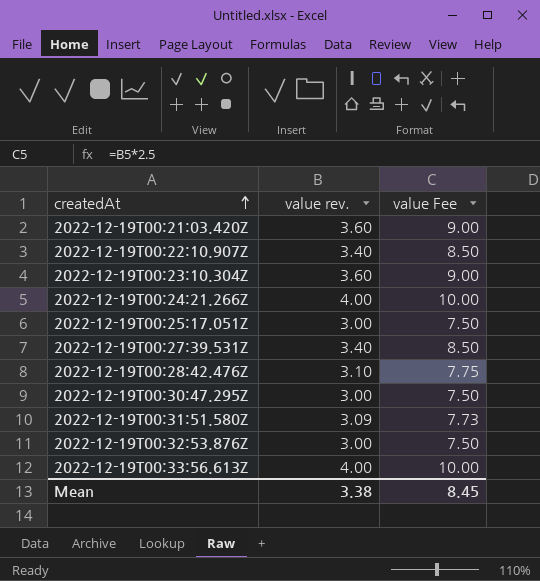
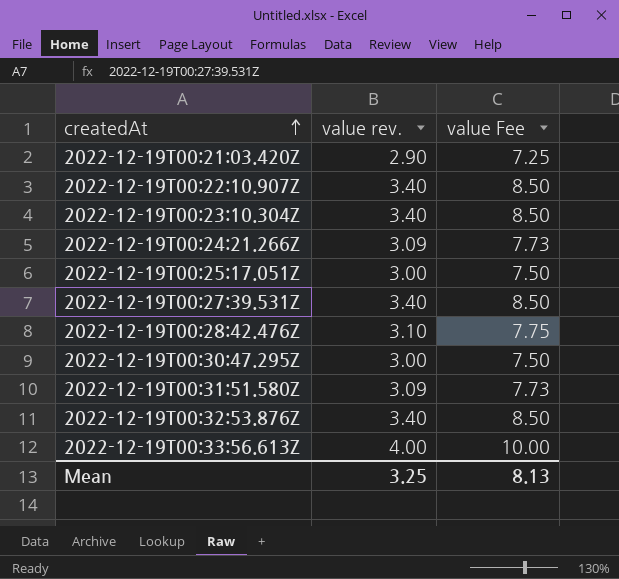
2022-12-19T00:21:03.420Z | value rev.: 3.60 -> 2.90
2022-12-19T00:21:03.420Z | value Fee: 9.00 -> 7.25
2022-12-19T00:23:10.304Z | value rev.: 3.60 -> 3.40
2022-12-19T00:23:10.304Z | value Fee: 9.00 -> 8.50
2022-12-19T00:24:21.266Z | value rev.: 4.00 -> 3.09
2022-12-19T00:24:21.266Z | value Fee: 10.00 -> 7.73
2022-12-19T00:32:53.876Z | value rev.: 3.00 -> 3.40
2022-12-19T00:32:53.876Z | value Fee: 7.50 -> 8.50
Mean | value rev.: 3.38 -> 3.25
Mean | value Fee: 8.45 -> 8.13

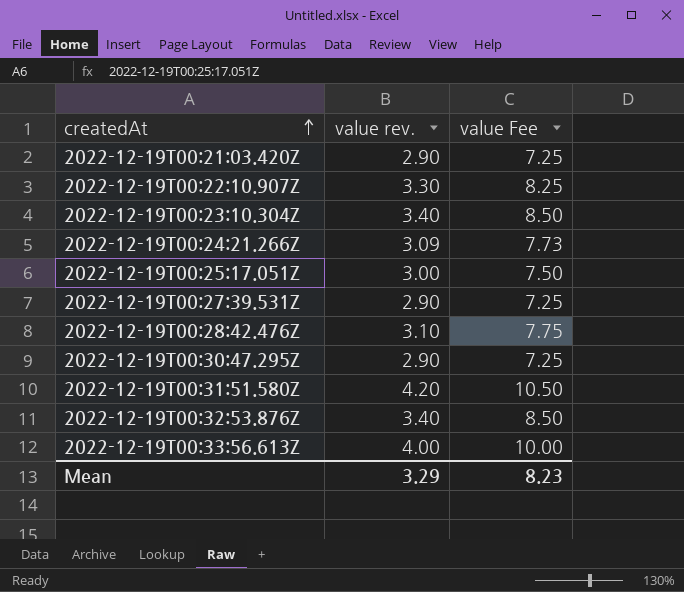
2022-12-19T00:22:10.907Z | value rev.: 3.40 -> 3.30
2022-12-19T00:22:10.907Z | value Fee: 8.50 -> 8.25
2022-12-19T00:27:39.531Z | value rev.: 3.40 -> 2.90
2022-12-19T00:27:39.531Z | value Fee: 8.50 -> 7.25
2022-12-19T00:30:47.295Z | value rev.: 3.00 -> 2.90
2022-12-19T00:30:47.295Z | value Fee: 7.50 -> 7.25
2022-12-19T00:31:51.580Z | value rev.: 3.09 -> 4.20
2022-12-19T00:31:51.580Z | value Fee: 7.73 -> 10.50
Mean | value rev.: 3.25 -> 3.29
Mean | value Fee: 8.13 -> 8.23

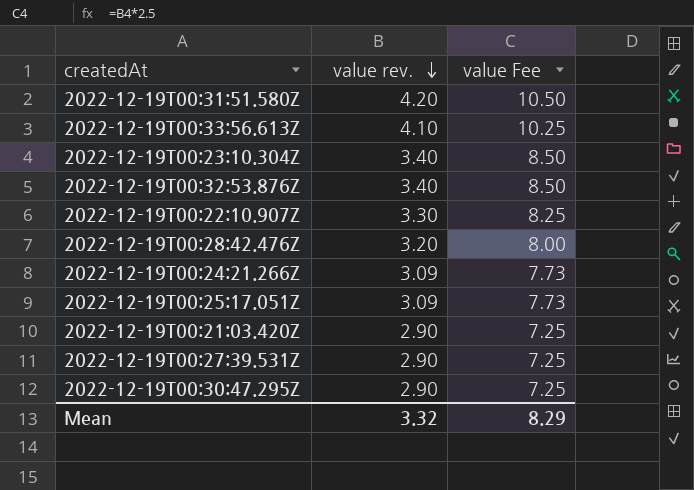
row order: createdAt ascending -> value rev. descending
2022-12-19T00:33:56.613Z | value rev.: 4.00 -> 4.10
2022-12-19T00:33:56.613Z | value Fee: 10.00 -> 10.25
2022-12-19T00:28:42.476Z | value rev.: 3.10 -> 3.20
2022-12-19T00:28:42.476Z | value Fee: 7.75 -> 8.00
2022-12-19T00:25:17.051Z | value rev.: 3.00 -> 3.09
2022-12-19T00:25:17.051Z | value Fee: 7.50 -> 7.73
Mean | value rev.: 3.29 -> 3.32
Mean | value Fee: 8.23 -> 8.29

